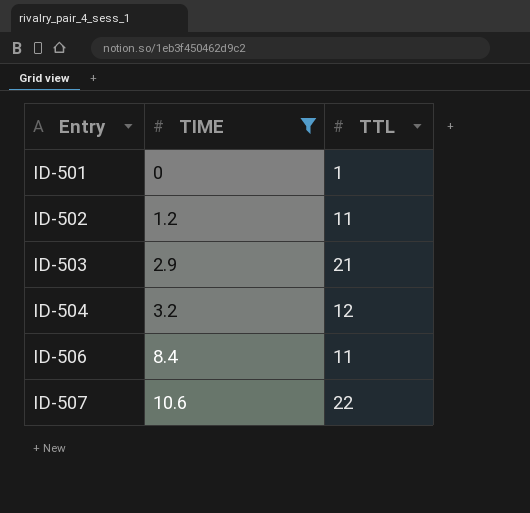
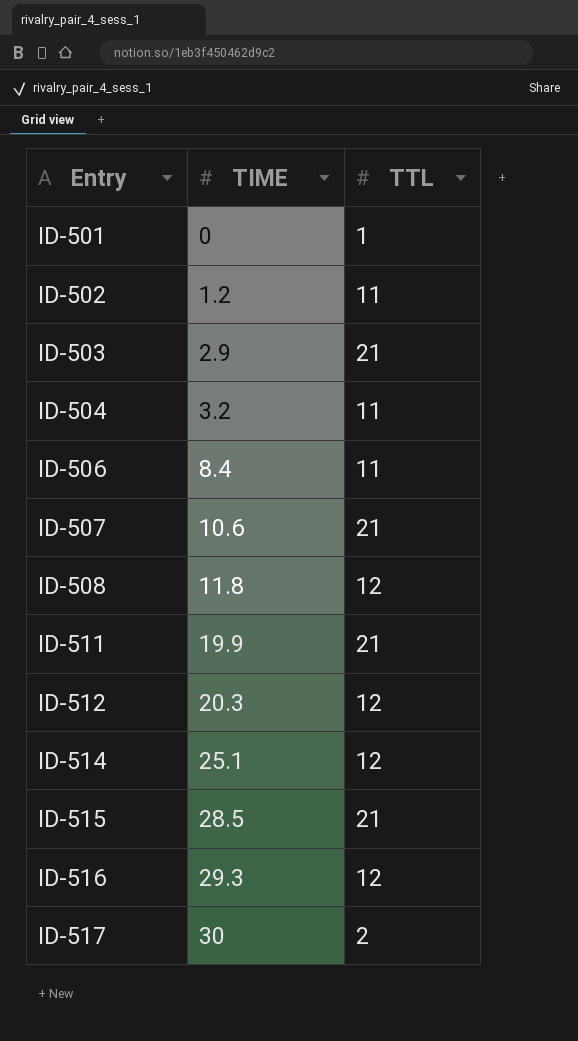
filter: TIME <= 10.6 -> none
ID-504 | TTL: 12 -> 11
ID-507 | TTL: 22 -> 21

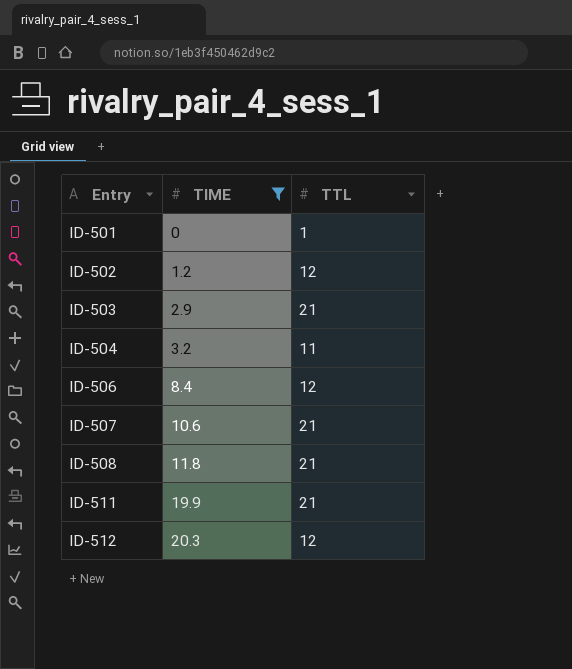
filter: none -> TIME <= 20.3
ID-502 | TTL: 11 -> 12
ID-506 | TTL: 11 -> 12
ID-508 | TTL: 12 -> 21

